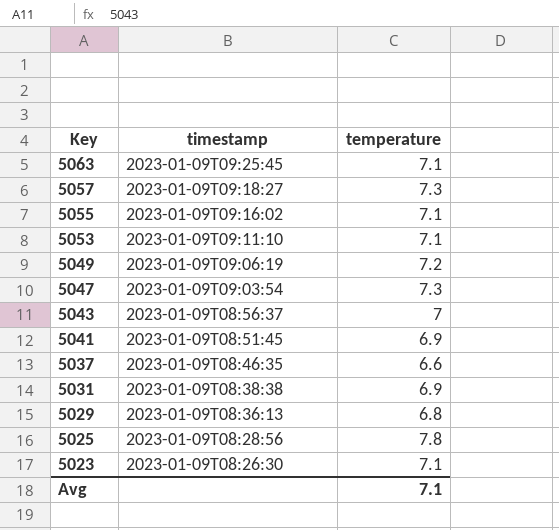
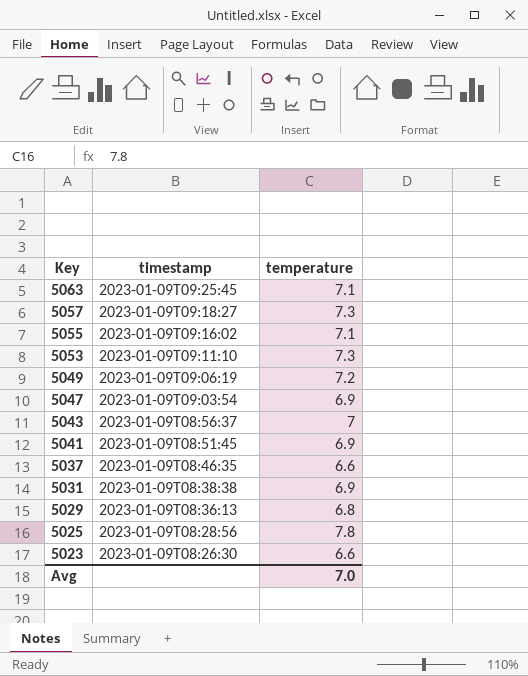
5053 | temperature: 7.1 -> 7.3
5047 | temperature: 7.3 -> 6.9
5023 | temperature: 7.1 -> 6.6
Avg | temperature: 7.1 -> 7.0

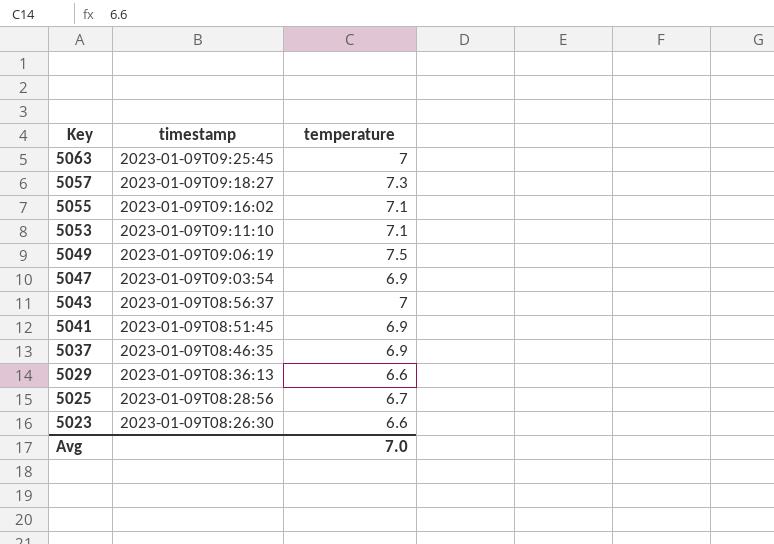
row 5031: 2023-01-09T08:38:38 | 6.9 -> none
5063 | temperature: 7.1 -> 7
5053 | temperature: 7.3 -> 7.1
5049 | temperature: 7.2 -> 7.5
5037 | temperature: 6.6 -> 6.9
5029 | temperature: 6.8 -> 6.6
5025 | temperature: 7.8 -> 6.7

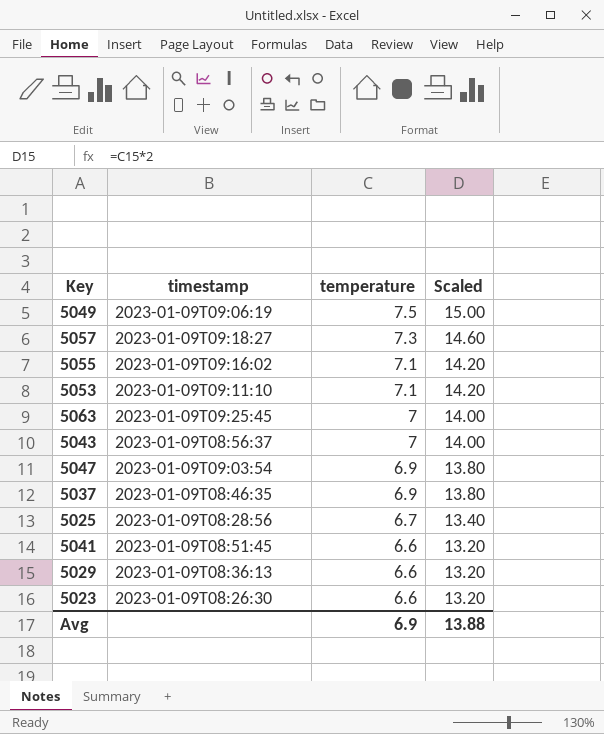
row order: Key descending -> temperature descending
column Scaled | formula: none -> [temperature] * 2
5041 | temperature: 6.9 -> 6.6
Avg | temperature: 7.0 -> 6.9

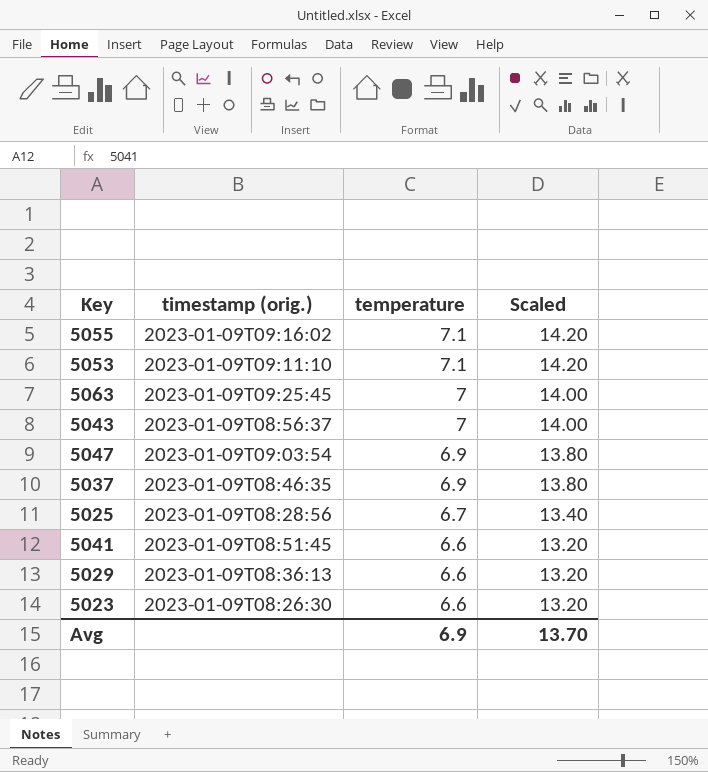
column name: timestamp -> timestamp (orig.)
row 5049: 2023-01-09T09:06:19 | 7.5 | 15.00 -> none
row 5057: 2023-01-09T09:18:27 | 7.3 | 14.60 -> none
Avg | Scaled: 13.88 -> 13.70

